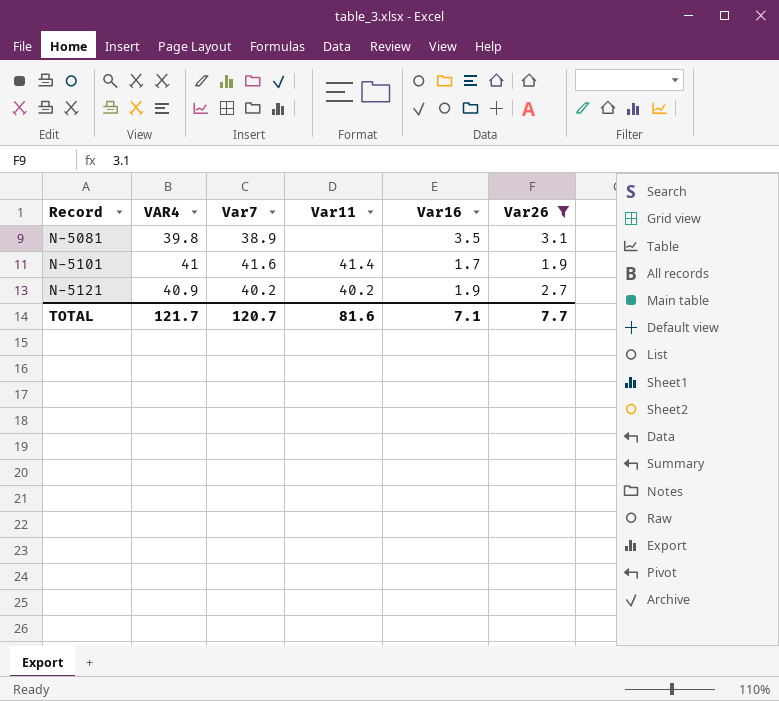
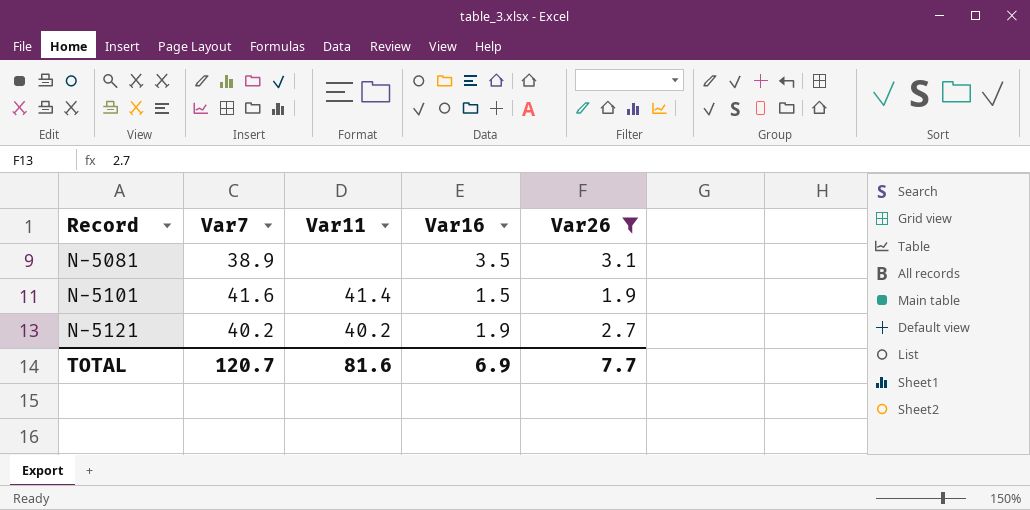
column VAR4 | position: 2 -> none
N-5101 | Var16: 1.7 -> 1.5
TOTAL | Var16: 7.1 -> 6.9

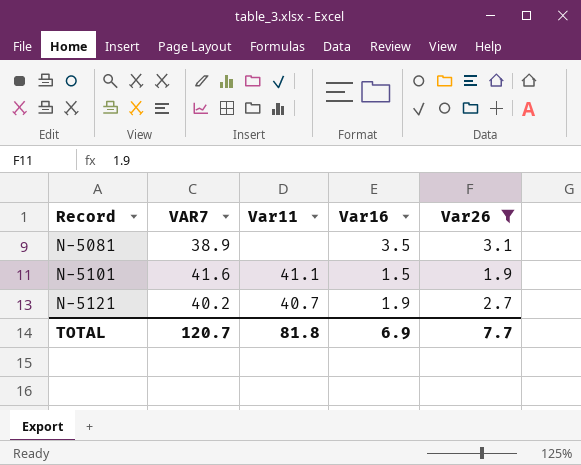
column name: Var7 -> VAR7
N-5101 | Var11: 41.4 -> 41.1
N-5121 | Var11: 40.2 -> 40.7
TOTAL | Var11: 81.6 -> 81.8

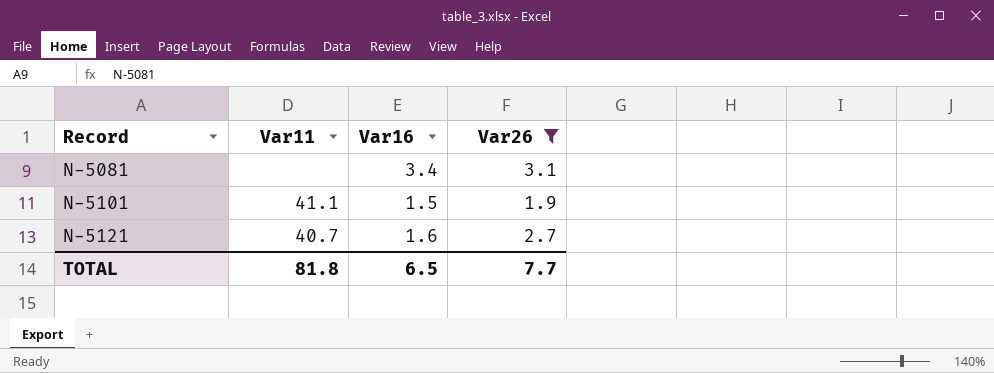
column VAR7 | position: 2 -> none
N-5081 | Var16: 3.5 -> 3.4
N-5121 | Var16: 1.9 -> 1.6
TOTAL | Var16: 6.9 -> 6.5

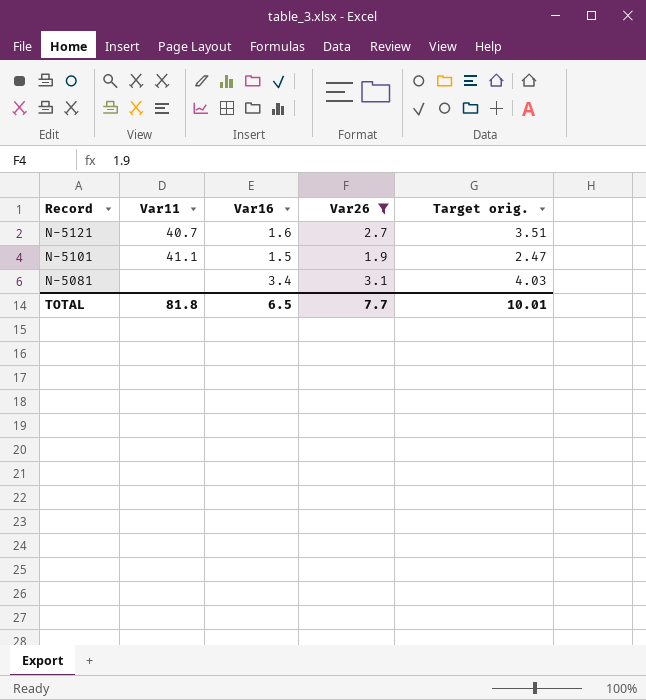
row order: Record ascending -> Record descending
column Target orig. | formula: none -> [Var26] * 1.3

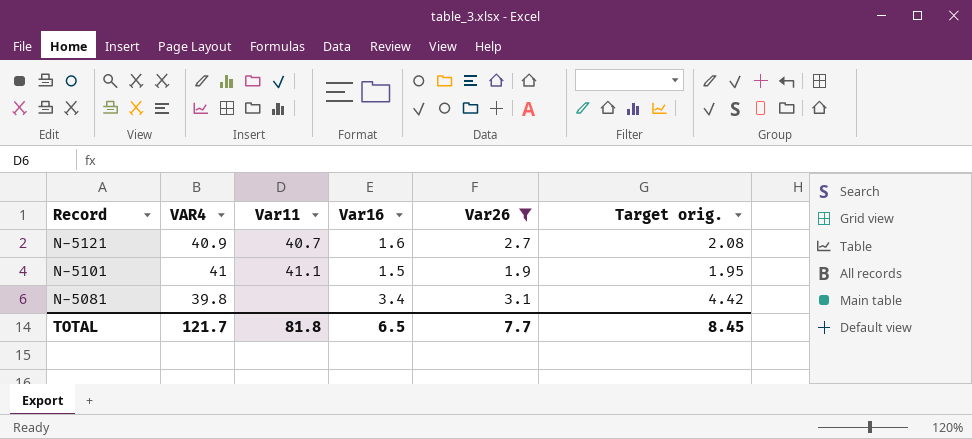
column VAR4 | position: none -> 2
column Target orig. | formula: [Var26] * 1.3 -> [Var16] * 1.3
TOTAL | Target orig.: 10.01 -> 8.45

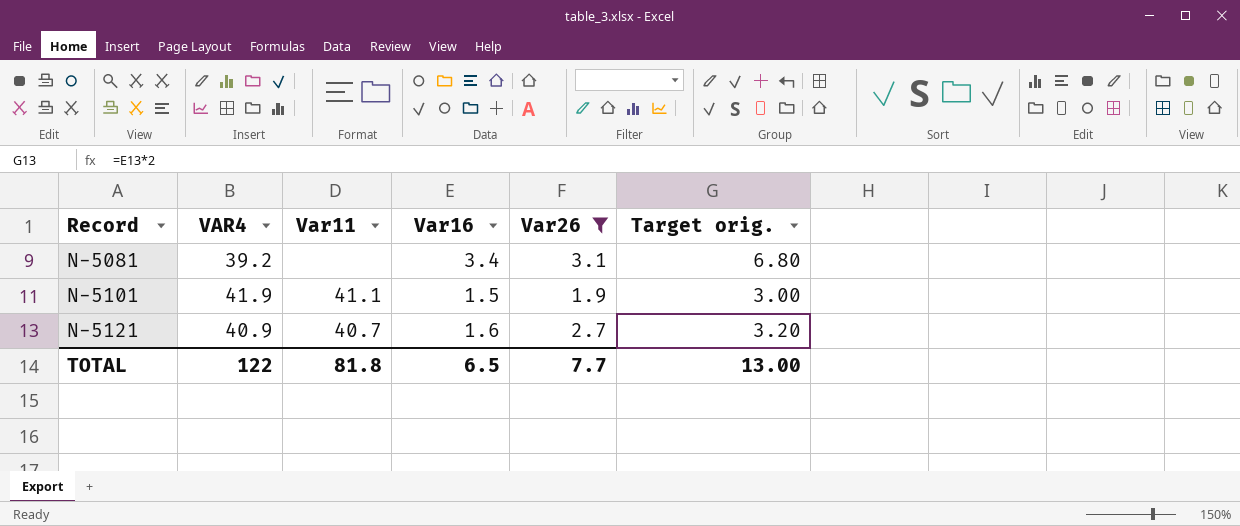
row order: Record descending -> Record ascending
column Target orig. | formula: [Var16] * 1.3 -> [Var16] * 2
N-5081 | VAR4: 39.8 -> 39.2
N-5101 | VAR4: 41 -> 41.9
TOTAL | VAR4: 121.7 -> 122
TOTAL | Target orig.: 8.45 -> 13.00

